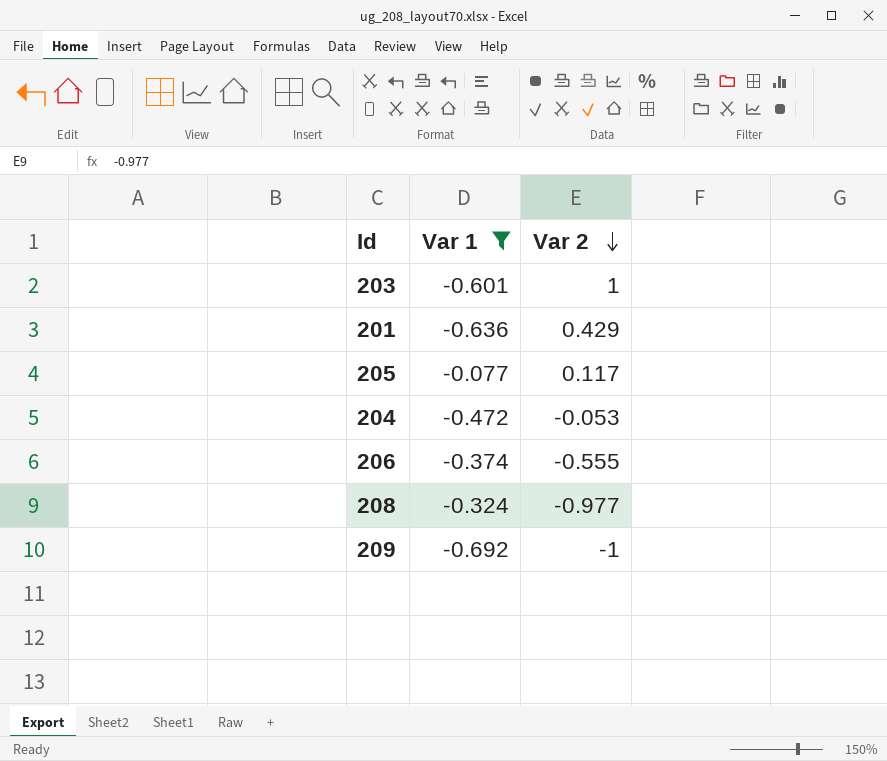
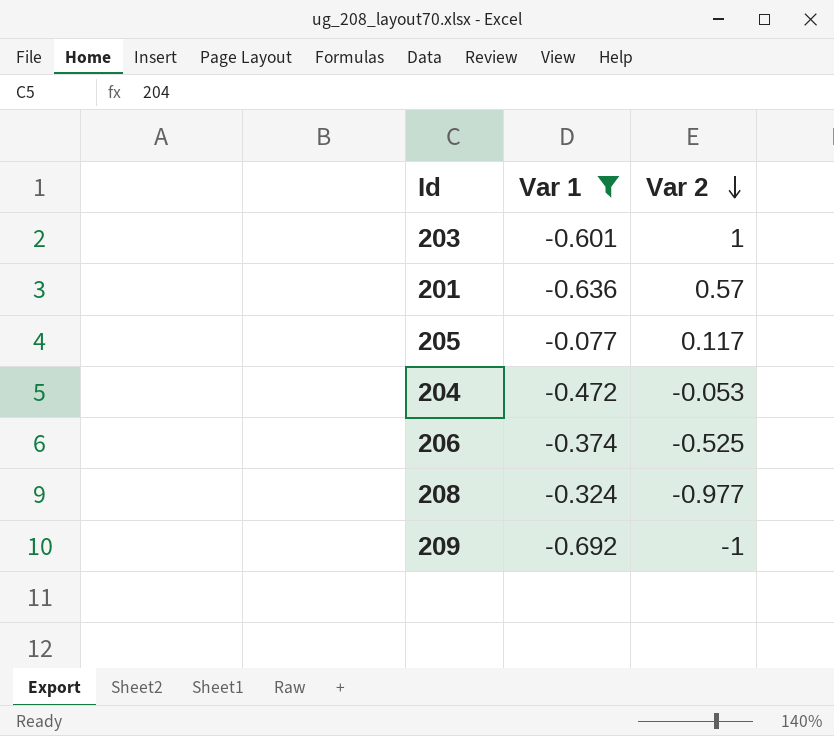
201 | Var 2: 0.429 -> 0.57
206 | Var 2: -0.555 -> -0.525

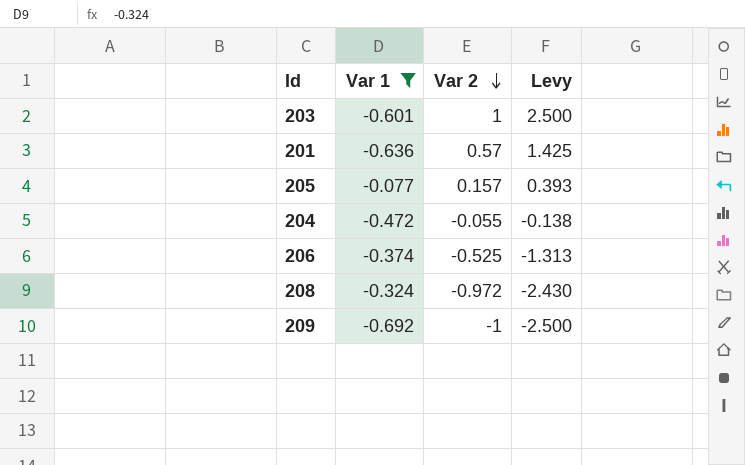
column Levy | formula: none -> [Var 2] * 2.5
205 | Var 2: 0.117 -> 0.157
204 | Var 2: -0.053 -> -0.055
208 | Var 2: -0.977 -> -0.972

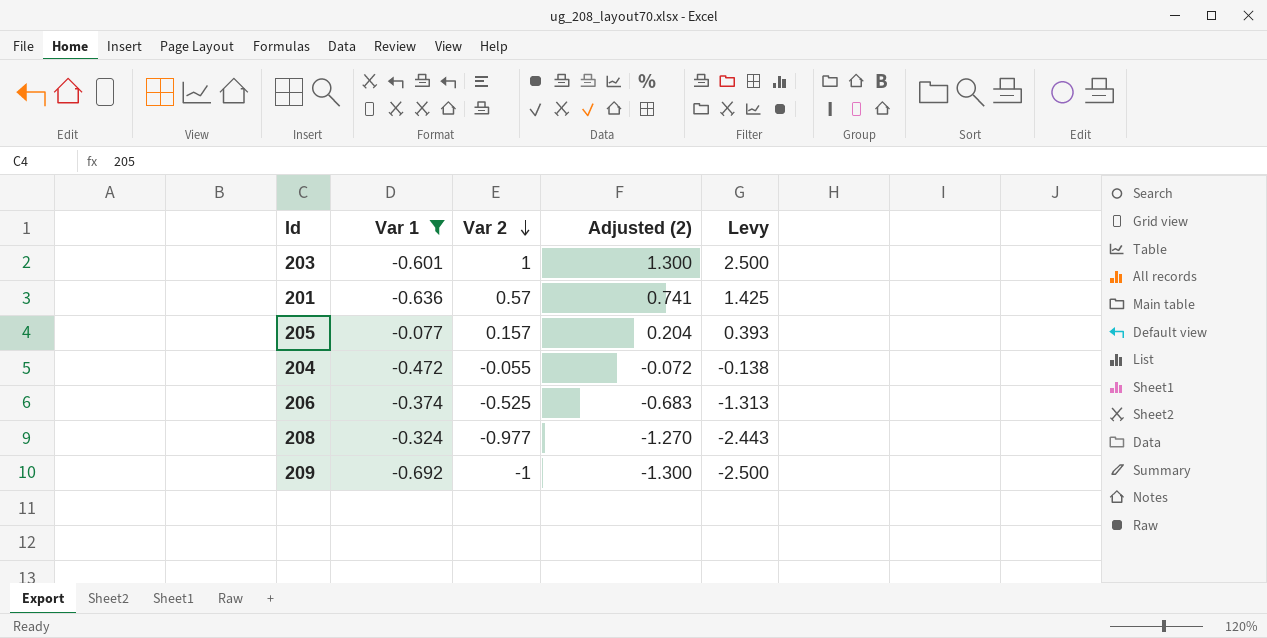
column Adjusted (2) | formula: none -> [Var 2] * 1.3
208 | Var 2: -0.972 -> -0.977
208 | Levy: -2.430 -> -2.443

